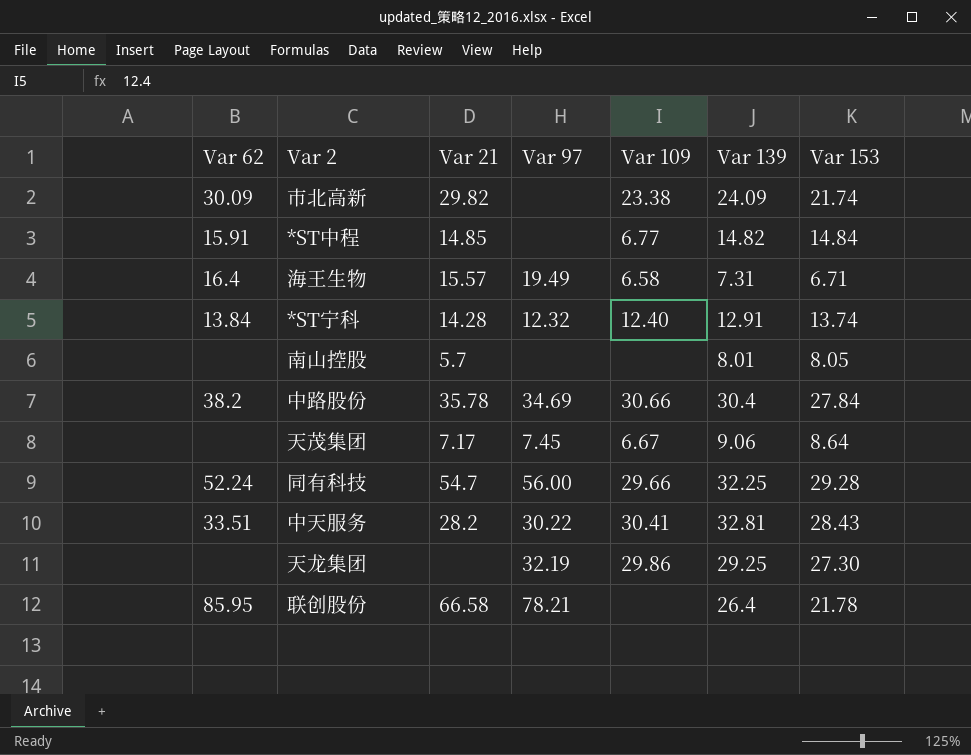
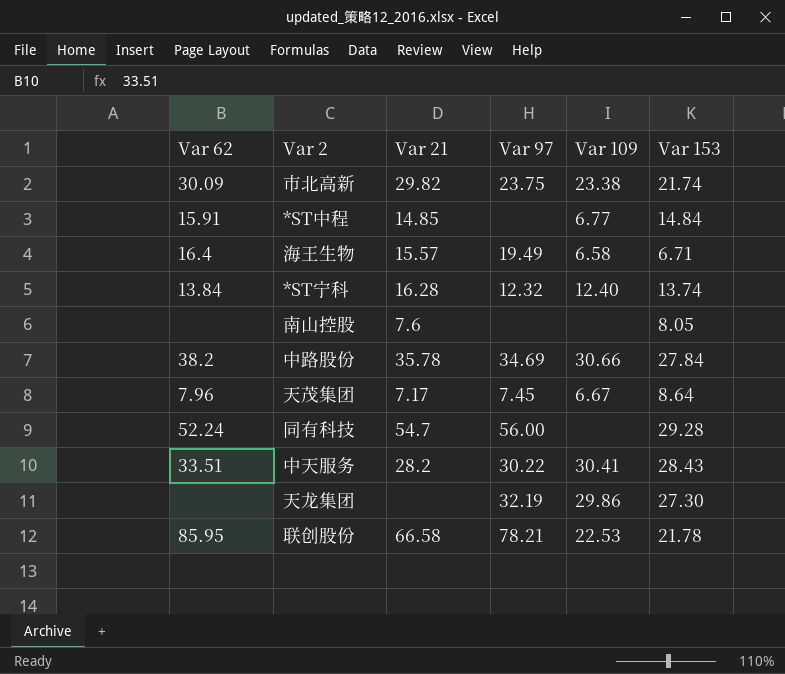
column Var 139 | position: 6 -> none
市北高新 | Var 97: none -> 23.75
*ST宁科 | Var 21: 14.28 -> 16.28
南山控股 | Var 21: 5.7 -> 7.6
天茂集团 | Var 62: none -> 7.96
同有科技 | Var 109: 29.66 -> none
联创股份 | Var 109: none -> 22.53

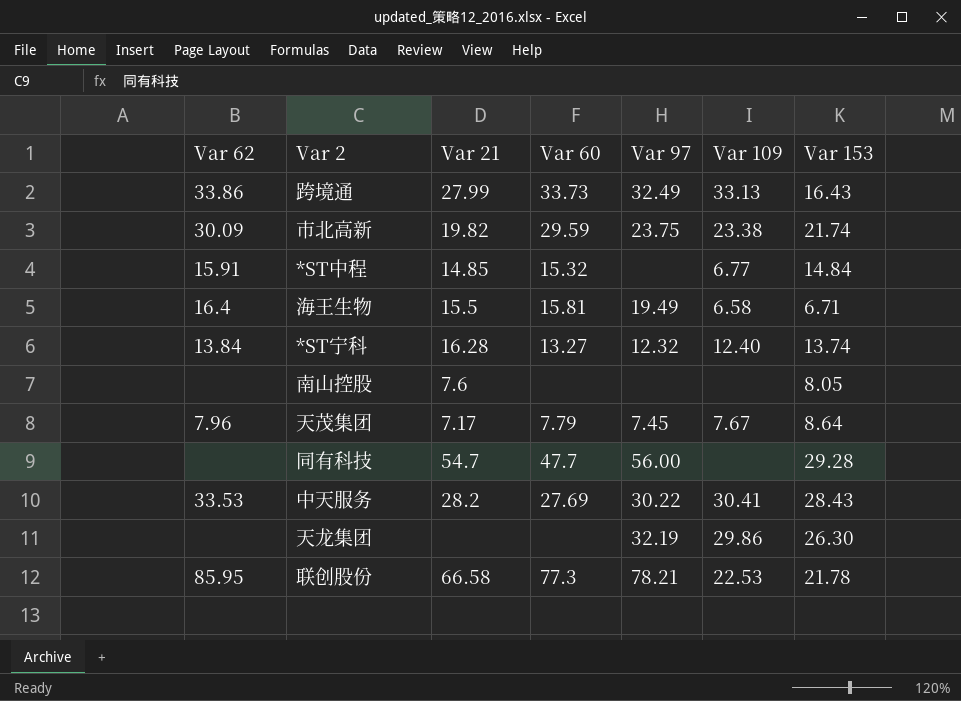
column Var 60 | position: none -> 4
row 中路股份: 38.2 | 35.78 | 34.69 | 30.66 | 27.84 -> none
row 跨境通: none -> 33.86 | 27.99 | 33.73 | 32.49 | 33.13 | 16.43
市北高新 | Var 21: 29.82 -> 19.82
海王生物 | Var 21: 15.57 -> 15.5
天茂集团 | Var 109: 6.67 -> 7.67
同有科技 | Var 62: 52.24 -> none
中天服务 | Var 62: 33.51 -> 33.53
天龙集团 | Var 153: 27.30 -> 26.30

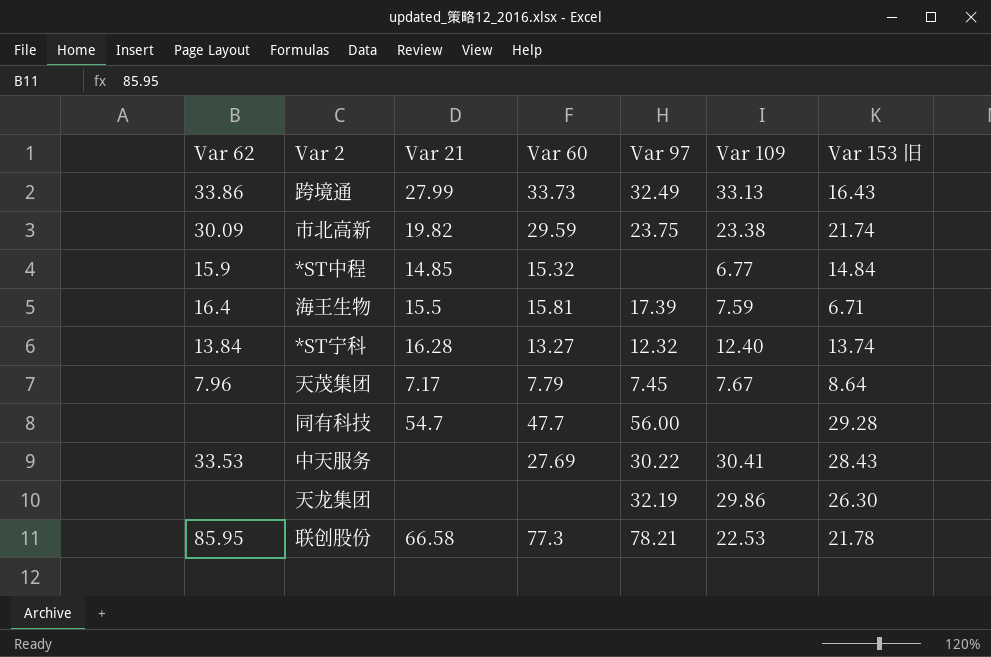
column name: Var 153 -> Var 153 旧
row 南山控股: none | 7.6 | none | none | none | 8.05 -> none
*ST中程 | Var 62: 15.91 -> 15.9
海王生物 | Var 97: 19.49 -> 17.39
海王生物 | Var 109: 6.58 -> 7.59
中天服务 | Var 21: 28.2 -> none

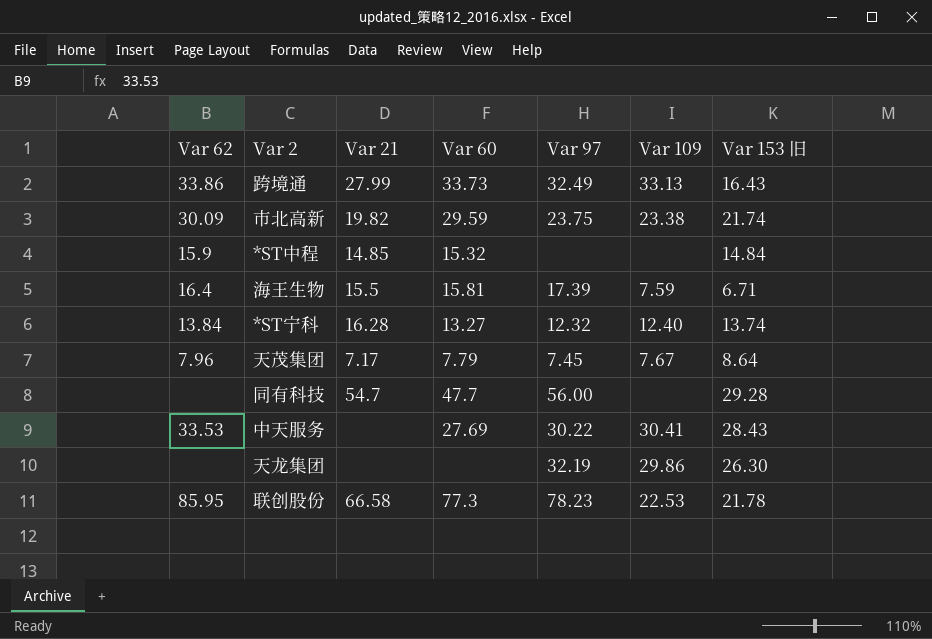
*ST中程 | Var 109: 6.77 -> none
联创股份 | Var 97: 78.21 -> 78.23

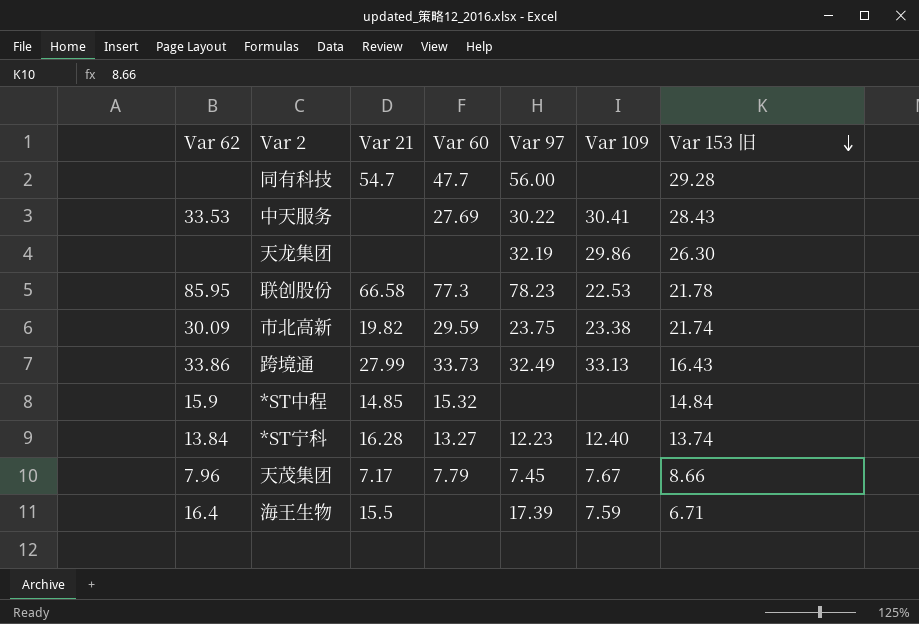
row order: none -> Var 153 旧 descending
*ST宁科 | Var 97: 12.32 -> 12.23
天茂集团 | Var 153 旧: 8.64 -> 8.66
海王生物 | Var 60: 15.81 -> none

